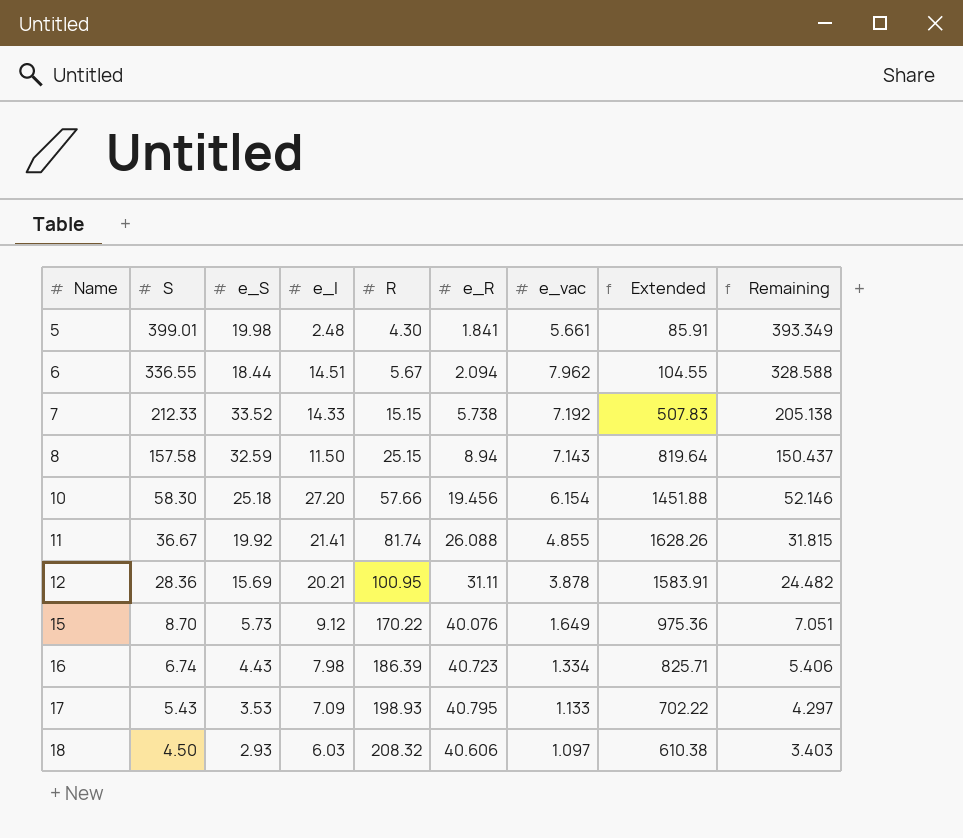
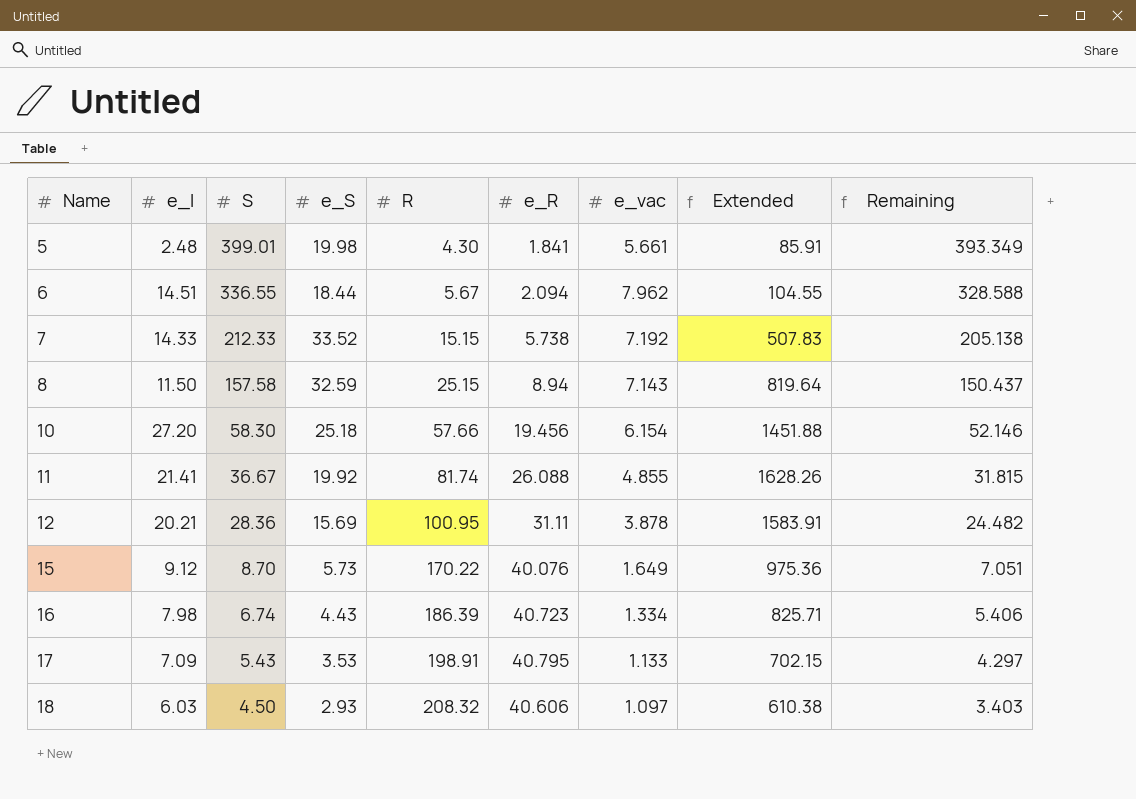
column e_I | position: 4 -> 2
17 | R: 198.93 -> 198.91
17 | Extended: 702.22 -> 702.15

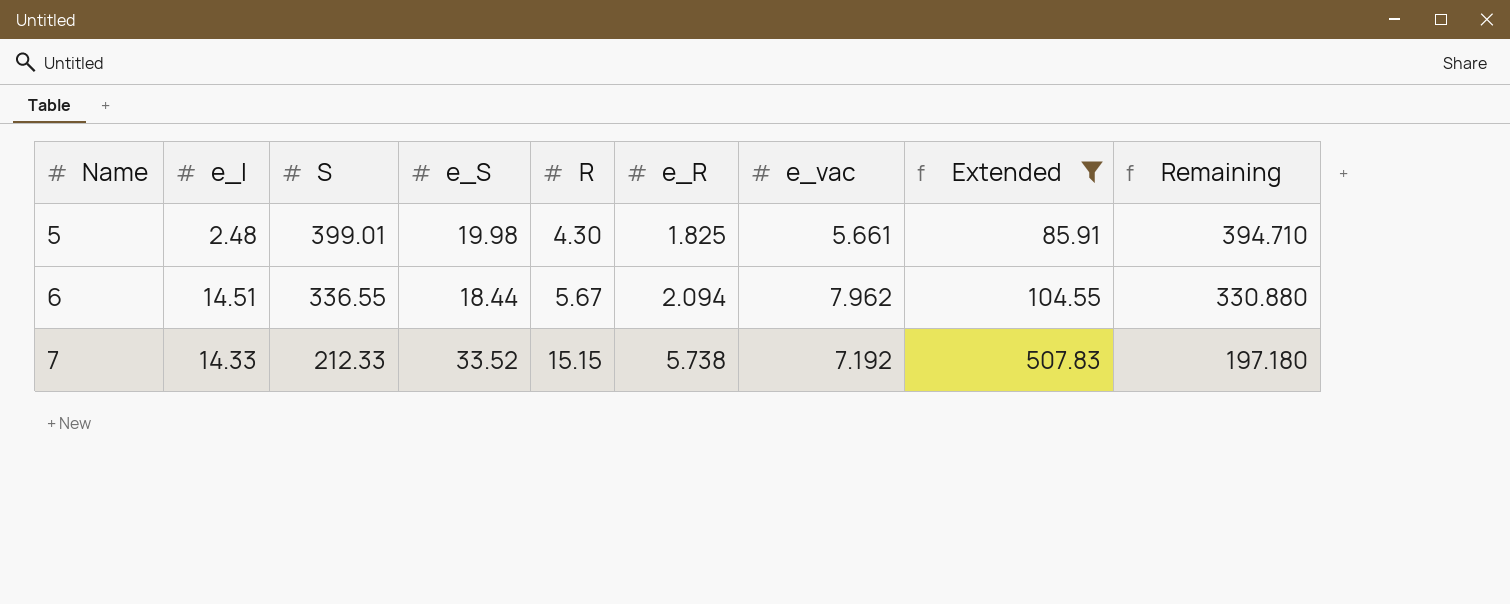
filter: none -> Extended <= 507.83
column Remaining | formula: [S] - [e_vac] -> [S] - [R]
5 | e_R: 1.841 -> 1.825

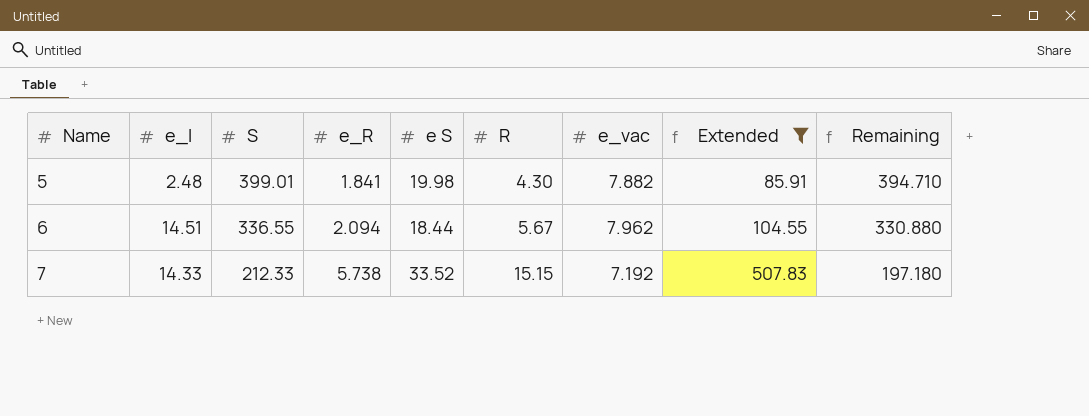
column e_R | position: 6 -> 4
column name: e_S -> e S
5 | e_R: 1.825 -> 1.841
5 | e_vac: 5.661 -> 7.882

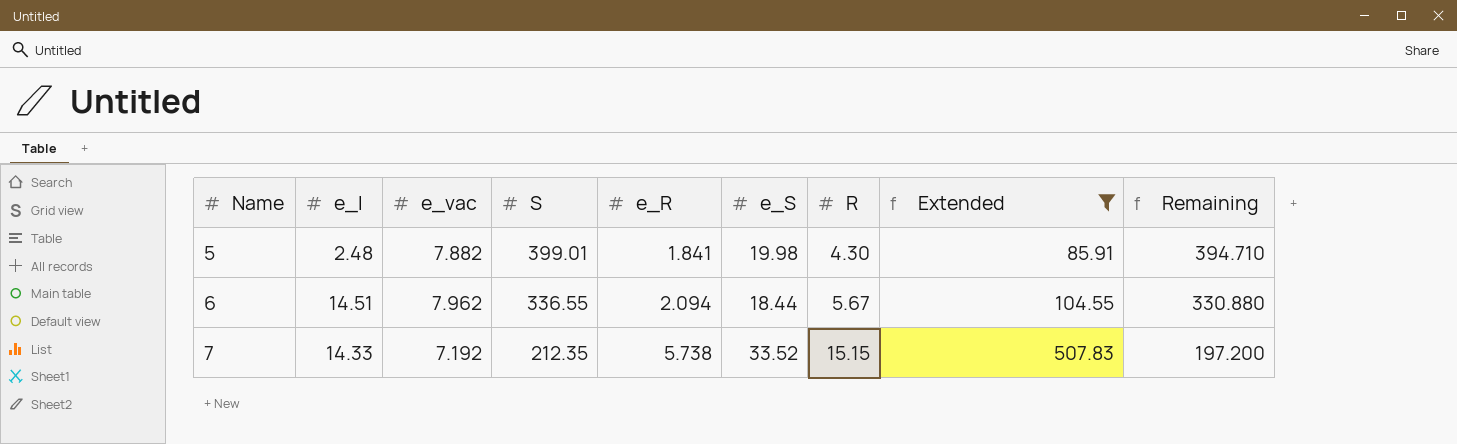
column e_vac | position: 7 -> 3
column name: e S -> e_S
7 | S: 212.33 -> 212.35
7 | Remaining: 197.180 -> 197.200

